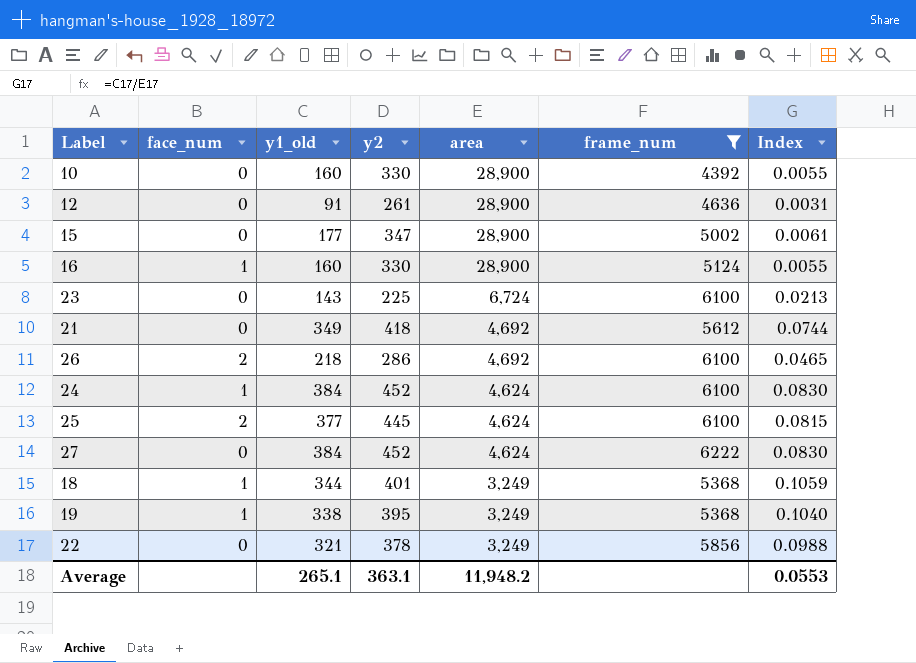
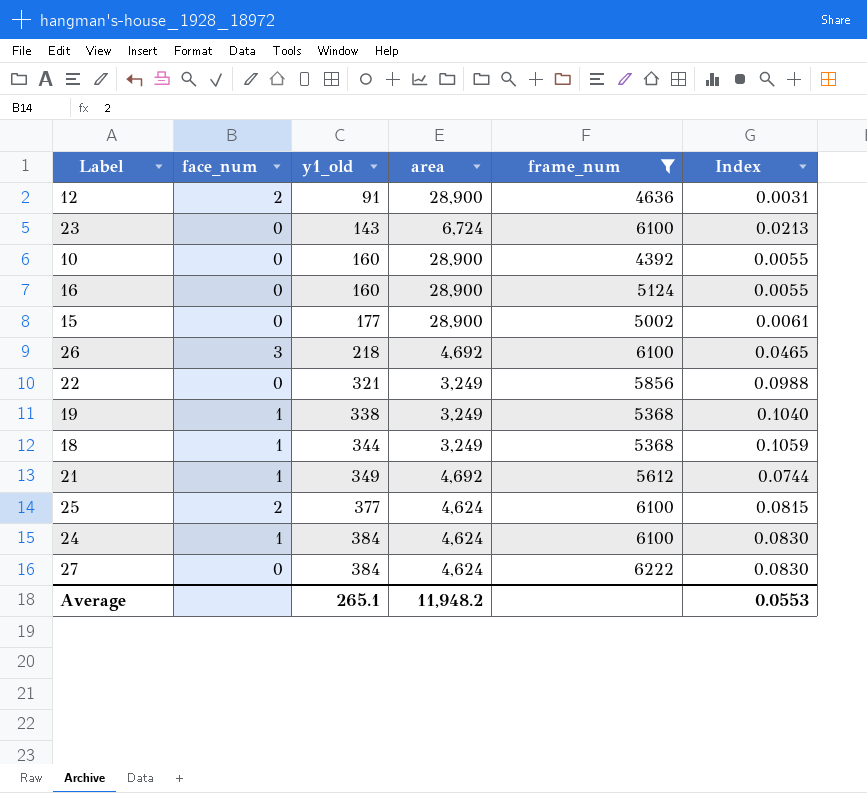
row order: area descending -> y1_old ascending
column y2 | position: 4 -> none
12 | face_num: 0 -> 2
16 | face_num: 1 -> 0
26 | face_num: 2 -> 3
21 | face_num: 0 -> 1

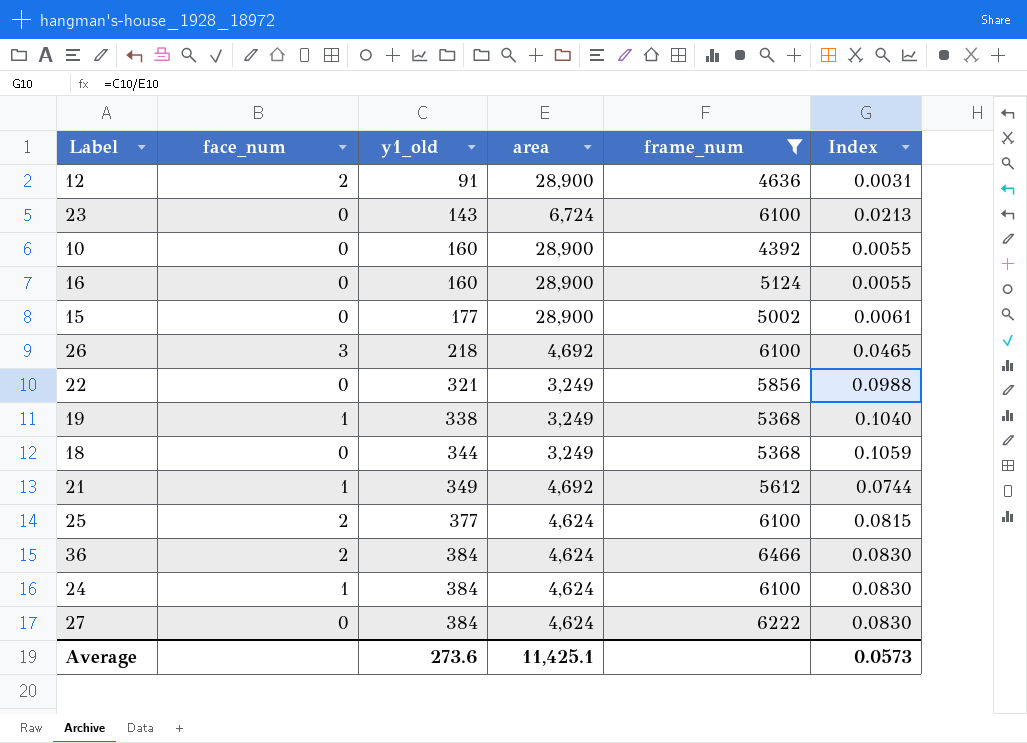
18 | face_num: 1 -> 0
row 36: none -> 2 | 384 | 4,624 | 6466 | 0.0830
Average | y1_old: 265.1 -> 273.6
Average | area: 11,948.2 -> 11,425.1
Average | Index: 0.0553 -> 0.0573

